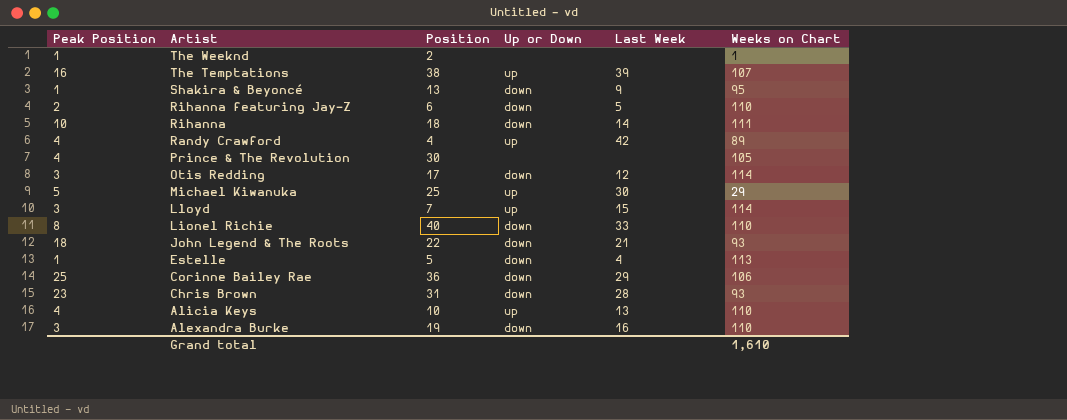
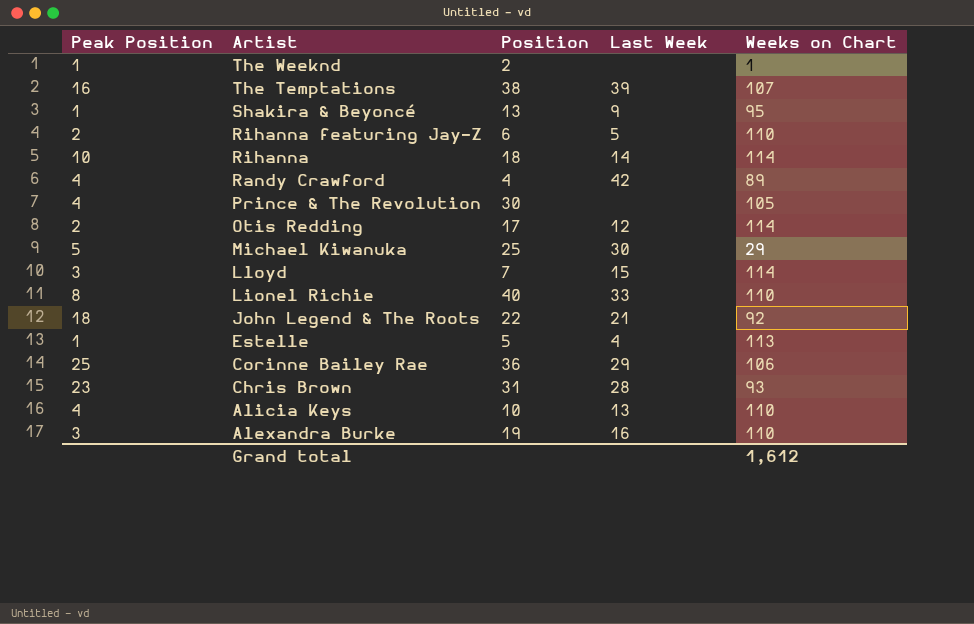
column Up or Down | position: 4 -> none
Rihanna | Weeks on Chart: 111 -> 114
Otis Redding | Peak Position: 3 -> 2
John Legend & The Roots | Weeks on Chart: 93 -> 92
Grand total | Weeks on Chart: 1,610 -> 1,612

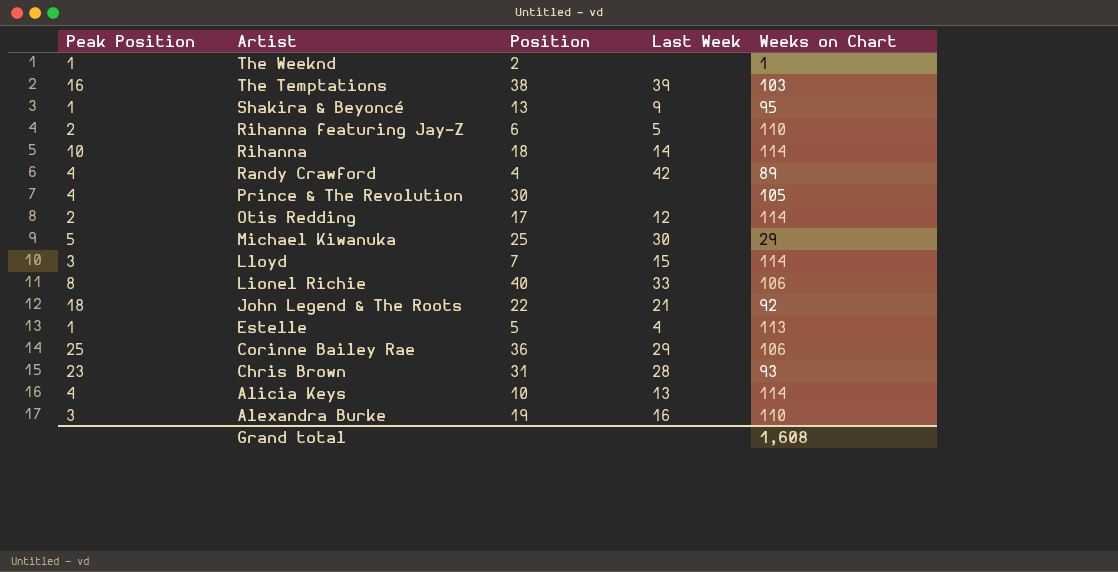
The Temptations | Weeks on Chart: 107 -> 103
Lionel Richie | Weeks on Chart: 110 -> 106
Alicia Keys | Weeks on Chart: 110 -> 114
Grand total | Weeks on Chart: 1,612 -> 1,608

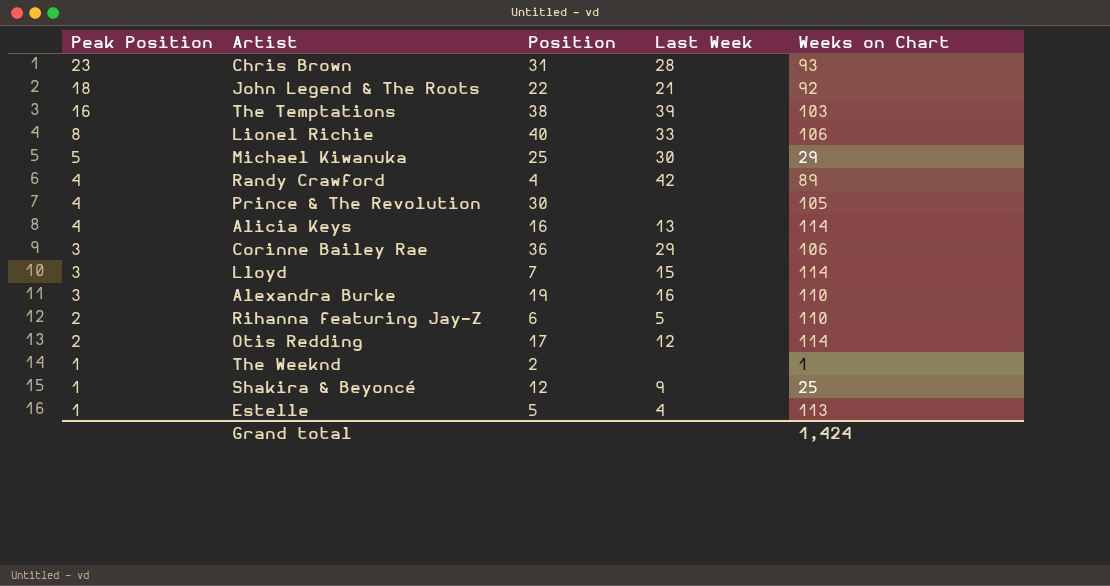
row order: Artist descending -> Peak Position descending
row Rihanna: 10 | 18 | 14 | 114 -> none
Alicia Keys | Position: 10 -> 16
Corinne Bailey Rae | Peak Position: 25 -> 3
Shakira & Beyoncé | Position: 13 -> 12
Shakira & Beyoncé | Weeks on Chart: 95 -> 25
Grand total | Weeks on Chart: 1,608 -> 1,424

